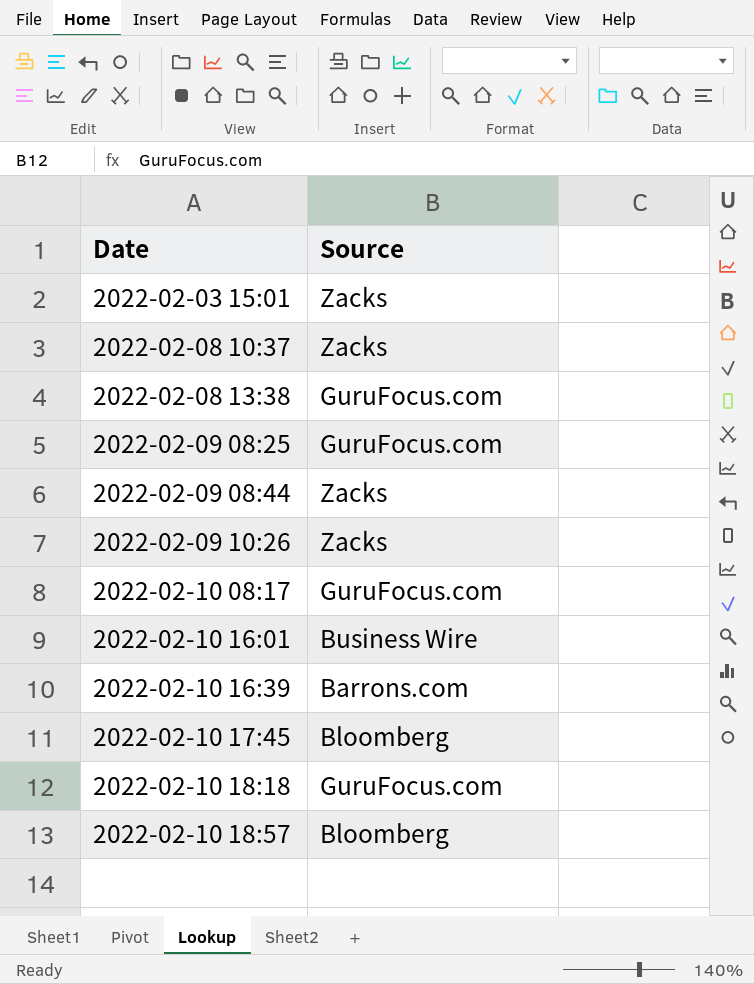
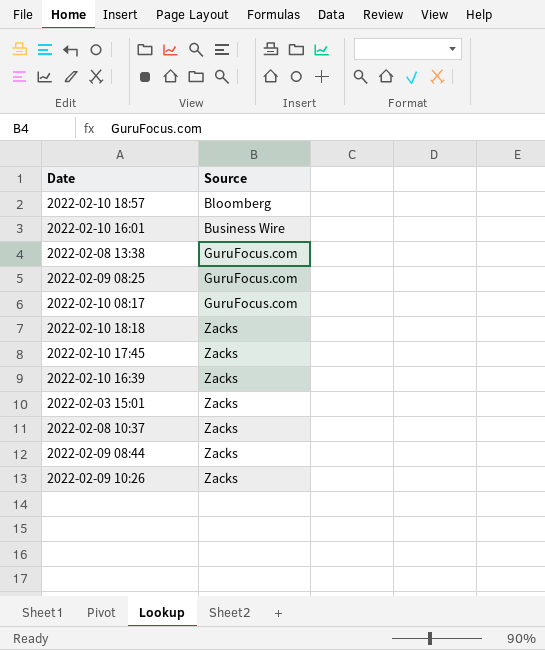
row order: Date ascending -> Source ascending
2022-02-10 18:18 | Source: GuruFocus.com -> Zacks
2022-02-10 17:45 | Source: Bloomberg -> Zacks
2022-02-10 16:39 | Source: Barrons.com -> Zacks

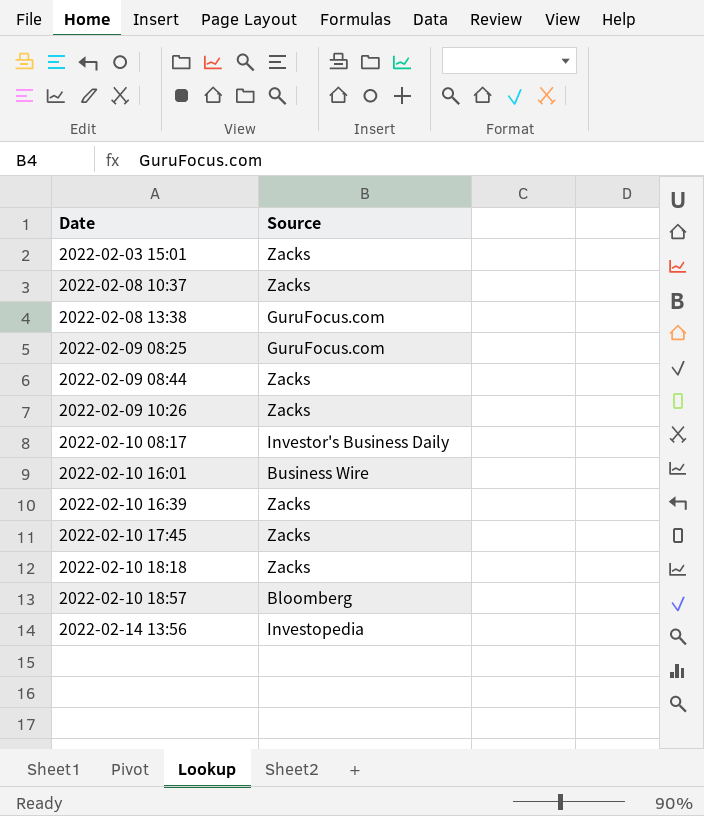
row order: Source ascending -> Date ascending
2022-02-10 08:17 | Source: GuruFocus.com -> Investor's Business Daily
row 2022-02-14 13:56: none -> Investopedia

